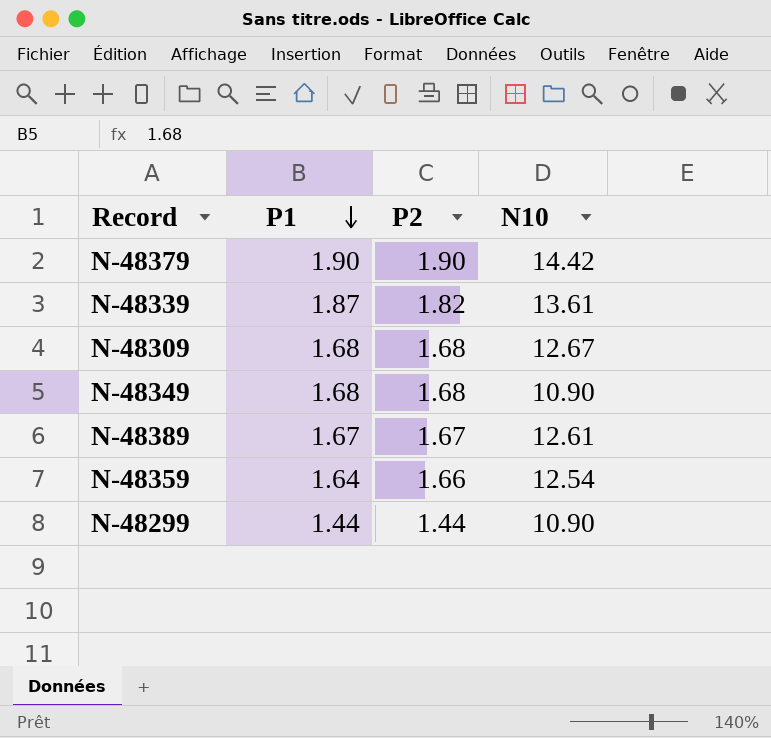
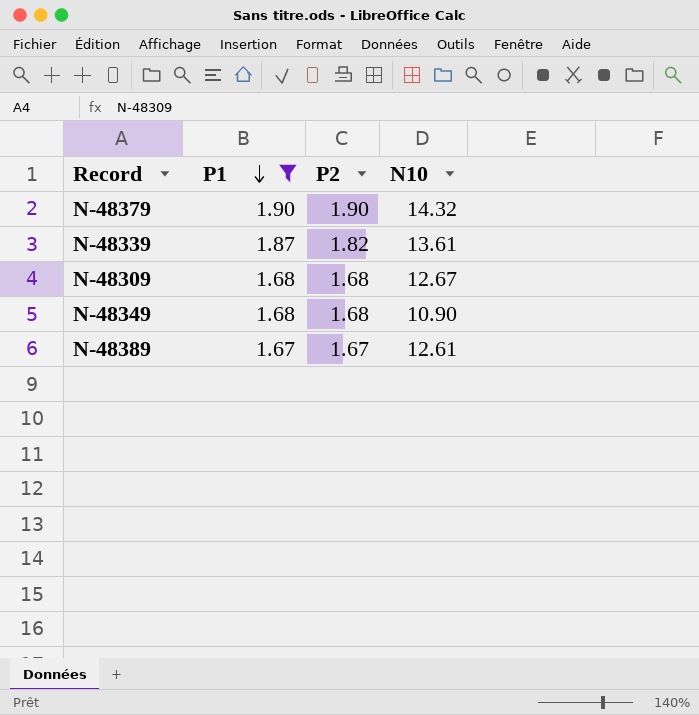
filter: none -> P1 >= 1.67
N-48379 | N10: 14.42 -> 14.32

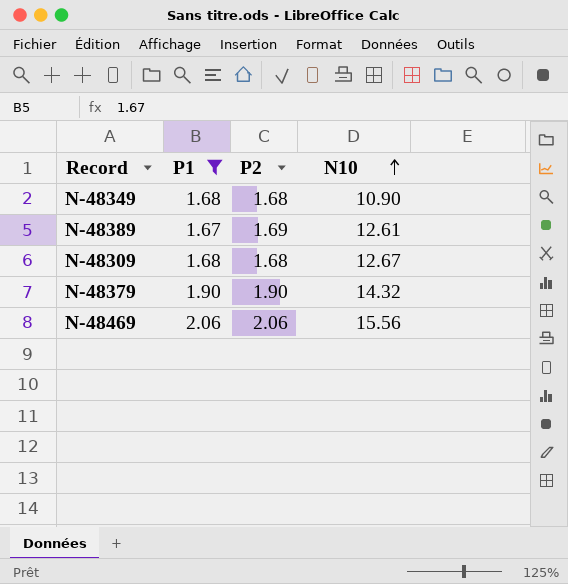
row order: P1 descending -> N10 ascending
row N-48339: 1.87 | 1.82 | 13.61 -> none
N-48389 | P2: 1.67 -> 1.69
row N-48469: none -> 2.06 | 2.06 | 15.56

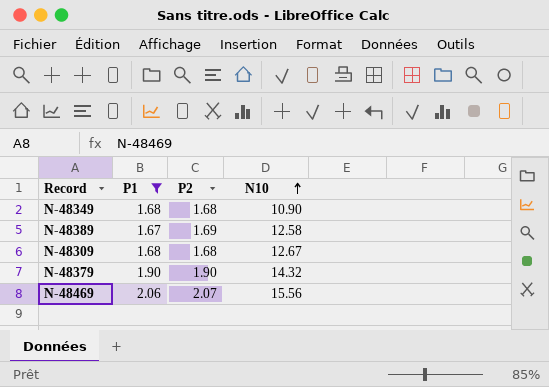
N-48389 | N10: 12.61 -> 12.58
N-48469 | P2: 2.06 -> 2.07

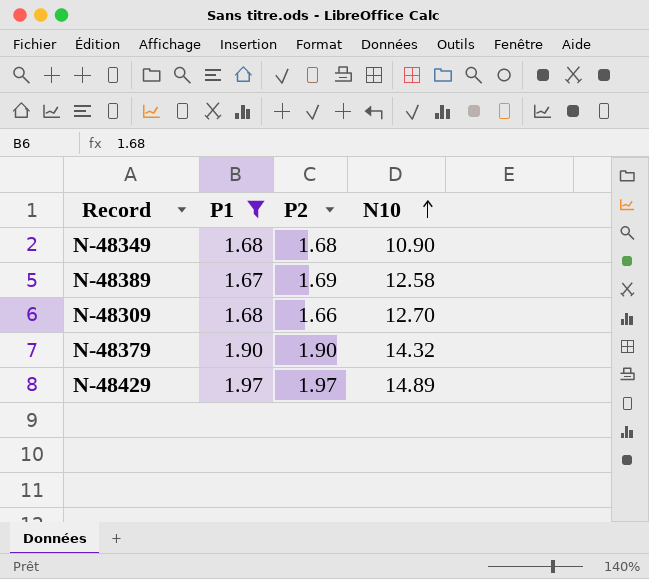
row N-48469: 2.06 | 2.07 | 15.56 -> none
N-48309 | P2: 1.68 -> 1.66
N-48309 | N10: 12.67 -> 12.70
row N-48429: none -> 1.97 | 1.97 | 14.89

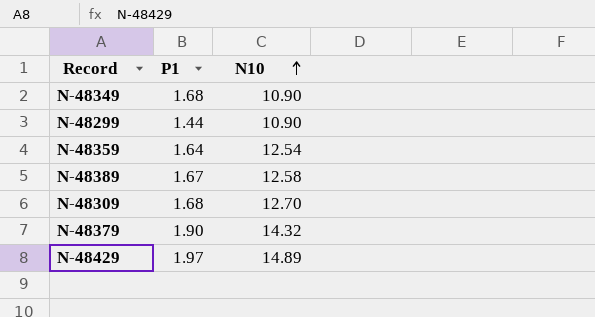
filter: P1 >= 1.67 -> none
column P2 | position: 3 -> none

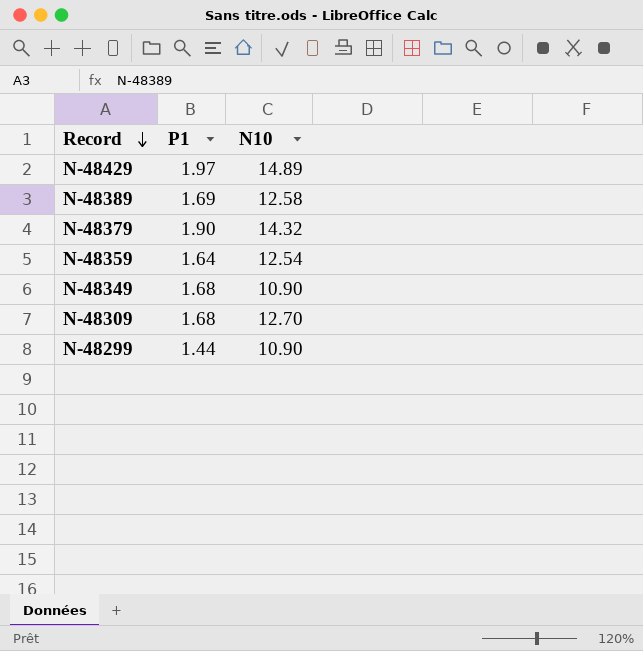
row order: N10 ascending -> Record descending
N-48389 | P1: 1.67 -> 1.69

